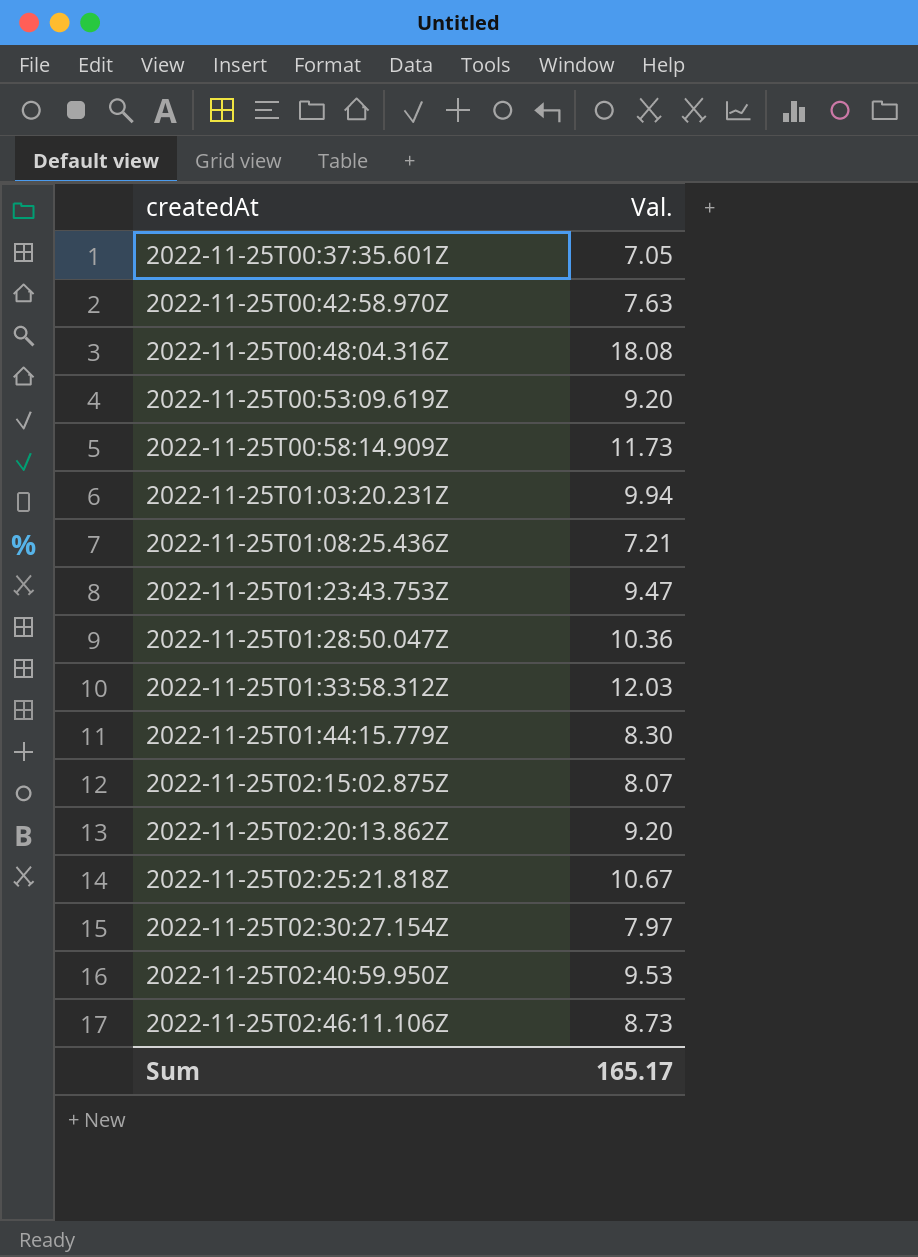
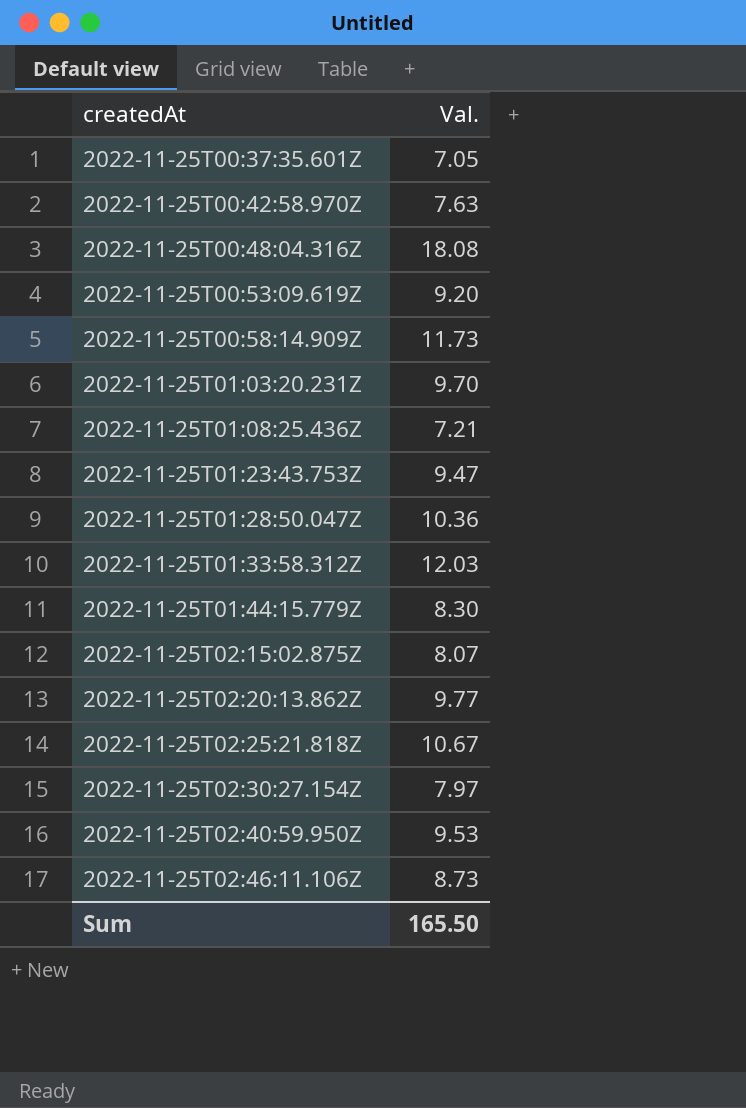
2022-11-25T01:03:20.231Z | Val.: 9.94 -> 9.70
2022-11-25T02:20:13.862Z | Val.: 9.20 -> 9.77
Sum | Val.: 165.17 -> 165.50

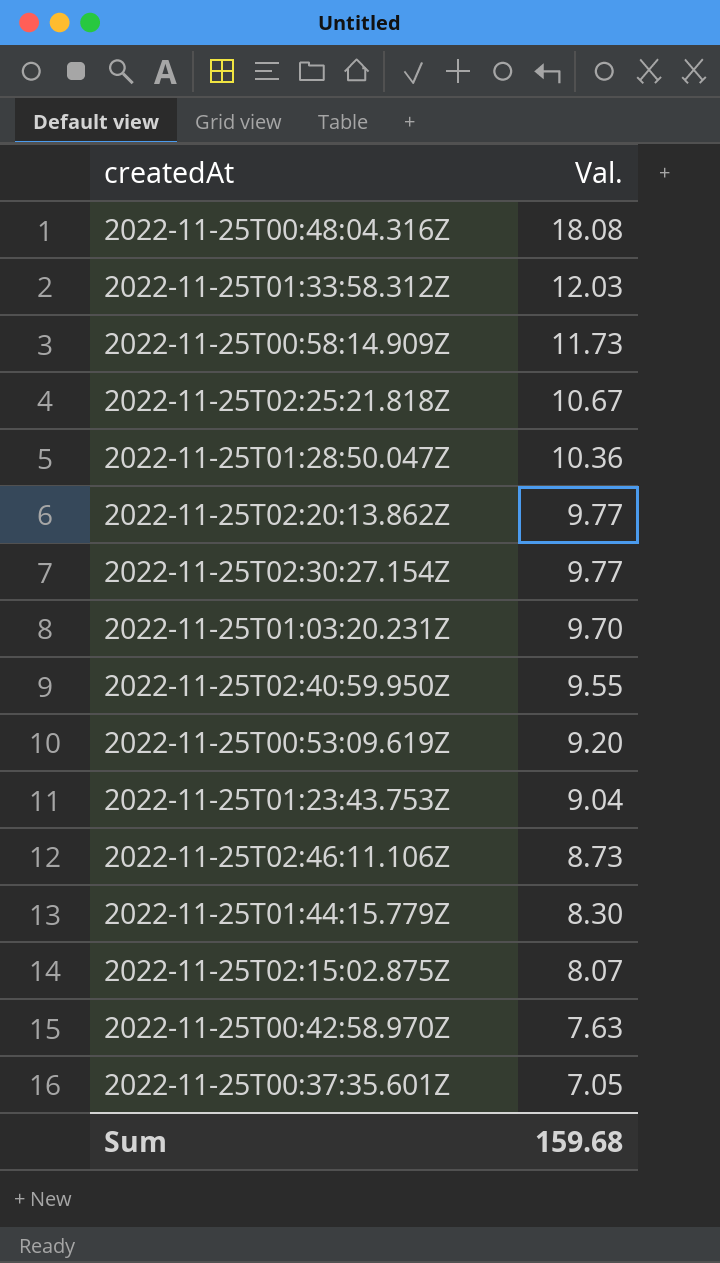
row order: createdAt ascending -> Val. descending
row 2022-11-25T01:08:25.436Z: 7.21 -> none
2022-11-25T02:30:27.154Z | Val.: 7.97 -> 9.77
2022-11-25T02:40:59.950Z | Val.: 9.53 -> 9.55
2022-11-25T01:23:43.753Z | Val.: 9.47 -> 9.04
Sum | Val.: 165.50 -> 159.68

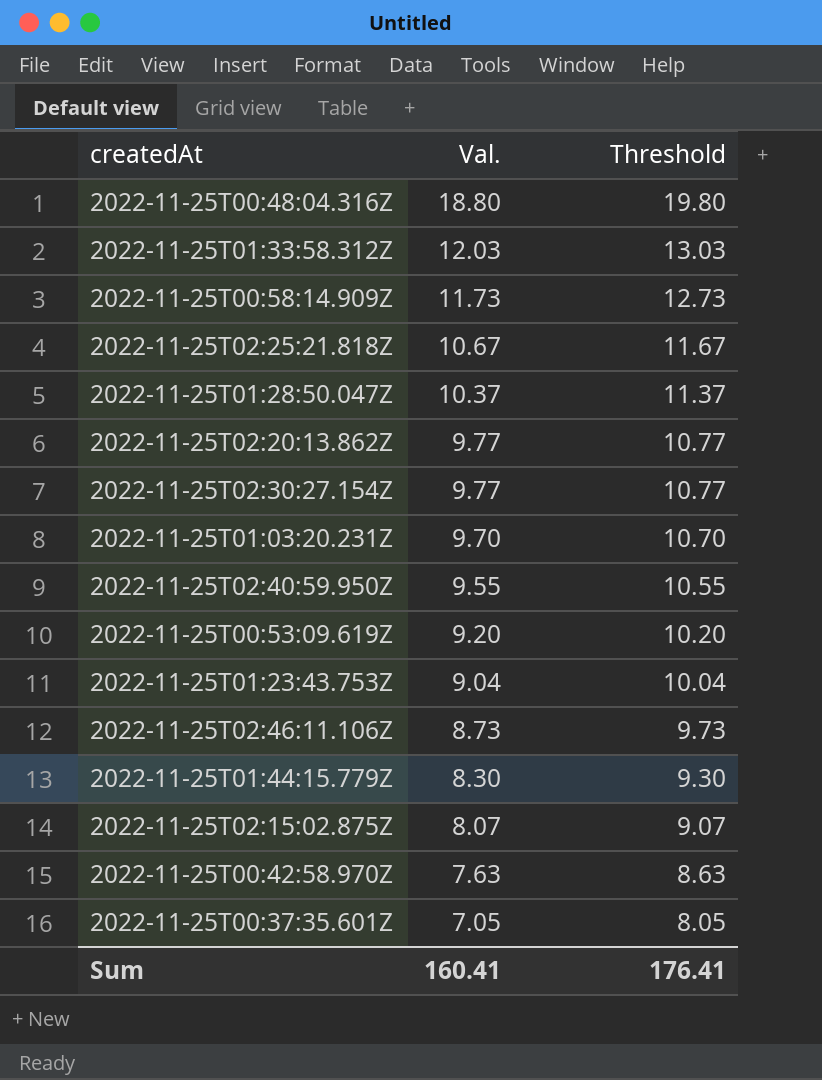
column Threshold | formula: none -> [Val.] + 1
2022-11-25T00:48:04.316Z | Val.: 18.08 -> 18.80
2022-11-25T01:28:50.047Z | Val.: 10.36 -> 10.37
Sum | Val.: 159.68 -> 160.41

